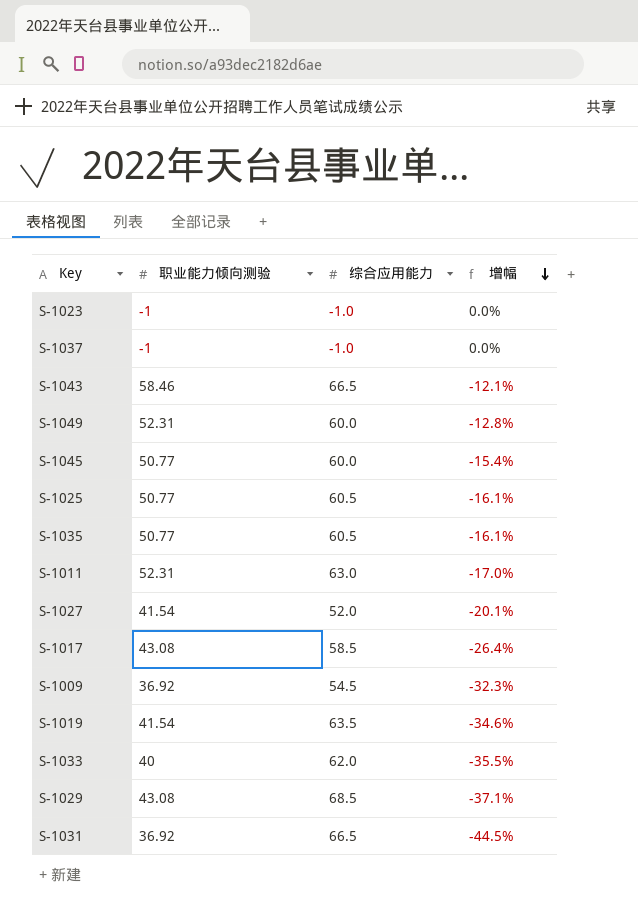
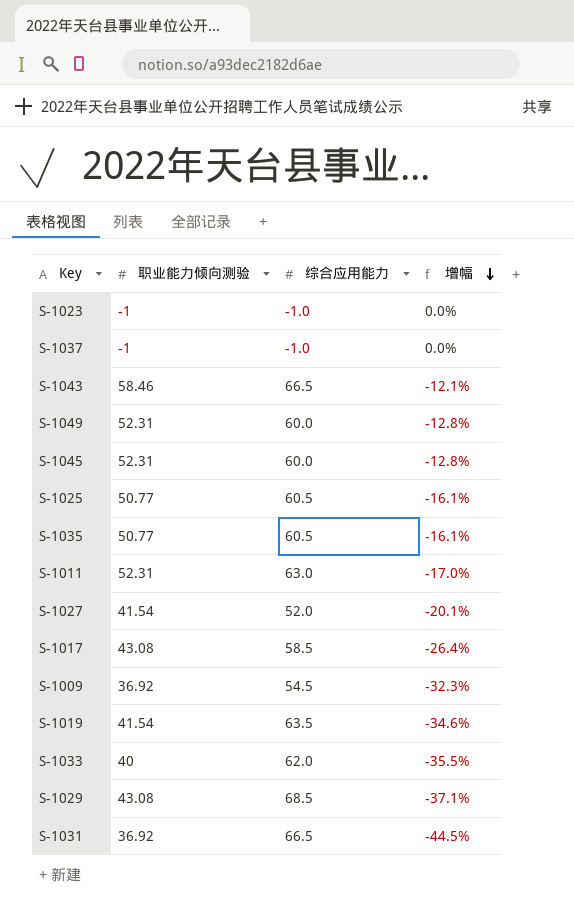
S-1045 | 职业能力倾向测验: 50.77 -> 52.31
S-1045 | 增幅: -15.4% -> -12.8%

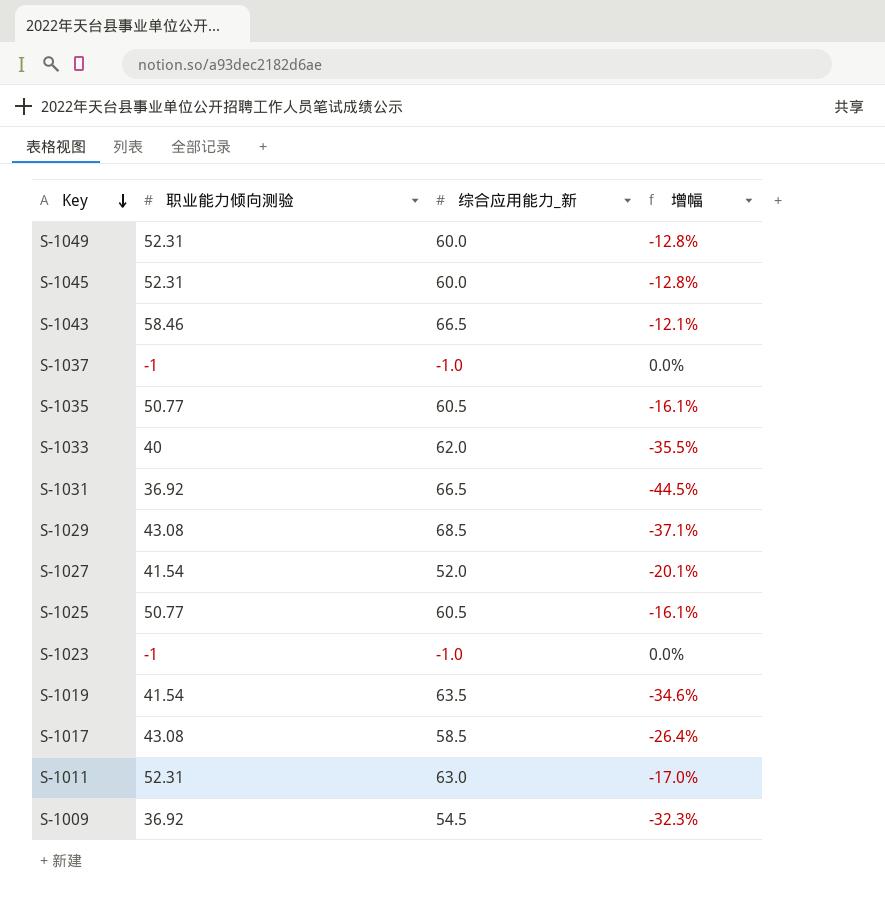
row order: 增幅 descending -> Key descending
column name: 综合应用能力 -> 综合应用能力_新

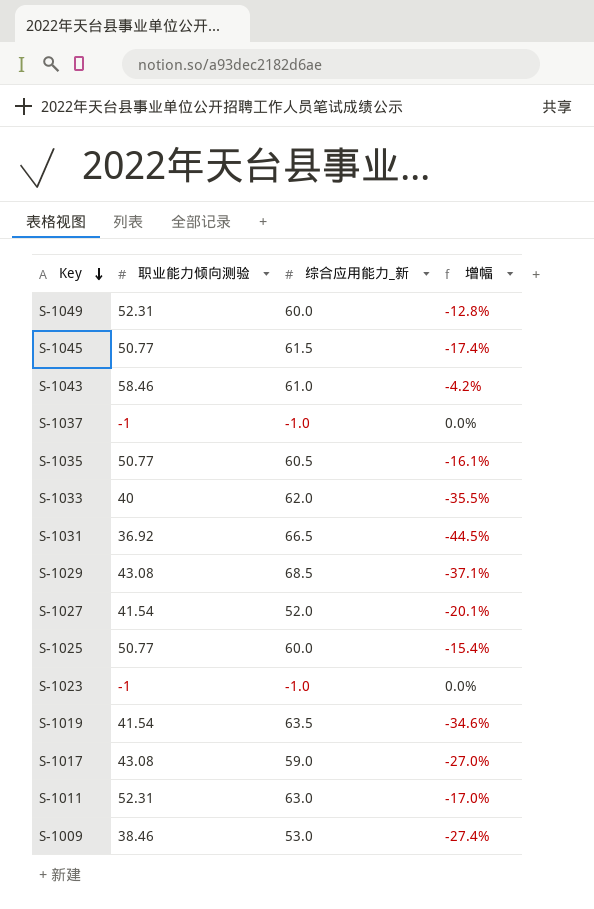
S-1045 | 职业能力倾向测验: 52.31 -> 50.77
S-1045 | 综合应用能力_新: 60.0 -> 61.5
S-1045 | 增幅: -12.8% -> -17.4%
S-1043 | 综合应用能力_新: 66.5 -> 61.0
S-1043 | 增幅: -12.1% -> -4.2%
S-1025 | 综合应用能力_新: 60.5 -> 60.0
S-1025 | 增幅: -16.1% -> -15.4%
S-1017 | 综合应用能力_新: 58.5 -> 59.0
S-1017 | 增幅: -26.4% -> -27.0%
S-1009 | 职业能力倾向测验: 36.92 -> 38.46
S-1009 | 综合应用能力_新: 54.5 -> 53.0
S-1009 | 增幅: -32.3% -> -27.4%

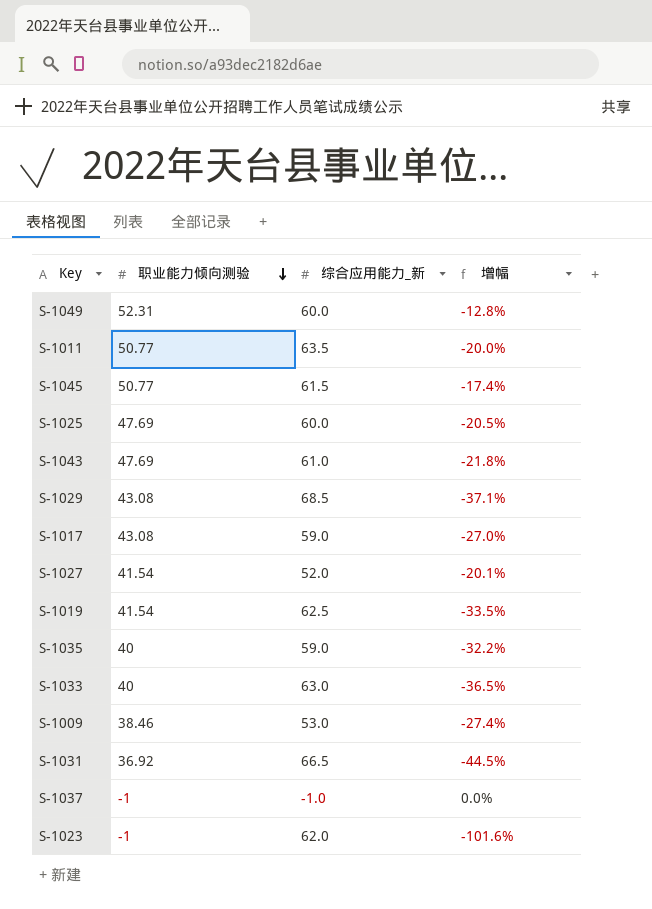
row order: Key descending -> 职业能力倾向测验 descending
S-1011 | 职业能力倾向测验: 52.31 -> 50.77
S-1011 | 综合应用能力_新: 63.0 -> 63.5
S-1011 | 增幅: -17.0% -> -20.0%
S-1025 | 职业能力倾向测验: 50.77 -> 47.69
S-1025 | 增幅: -15.4% -> -20.5%
S-1043 | 职业能力倾向测验: 58.46 -> 47.69
S-1043 | 增幅: -4.2% -> -21.8%
S-1019 | 综合应用能力_新: 63.5 -> 62.5
S-1019 | 增幅: -34.6% -> -33.5%
S-1035 | 职业能力倾向测验: 50.77 -> 40
S-1035 | 综合应用能力_新: 60.5 -> 59.0
S-1035 | 增幅: -16.1% -> -32.2%
S-1033 | 综合应用能力_新: 62.0 -> 63.0
S-1033 | 增幅: -35.5% -> -36.5%
S-1023 | 综合应用能力_新: -1.0 -> 62.0
S-1023 | 增幅: 0.0% -> -101.6%

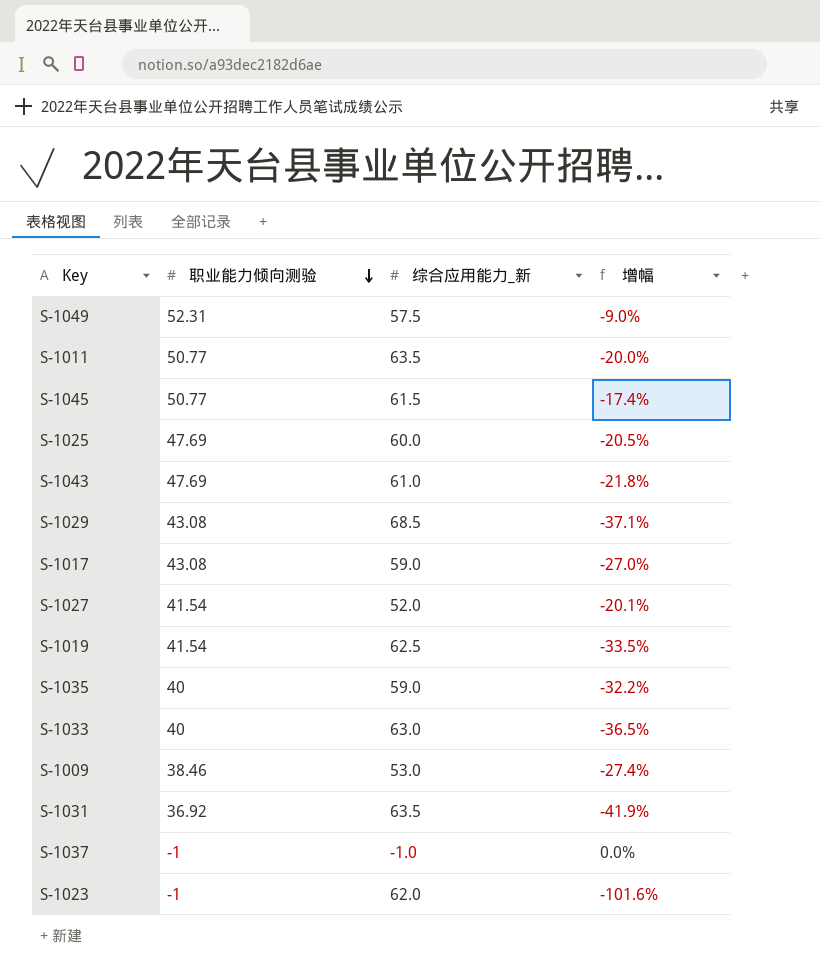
S-1049 | 综合应用能力_新: 60.0 -> 57.5
S-1049 | 增幅: -12.8% -> -9.0%
S-1031 | 综合应用能力_新: 66.5 -> 63.5
S-1031 | 增幅: -44.5% -> -41.9%

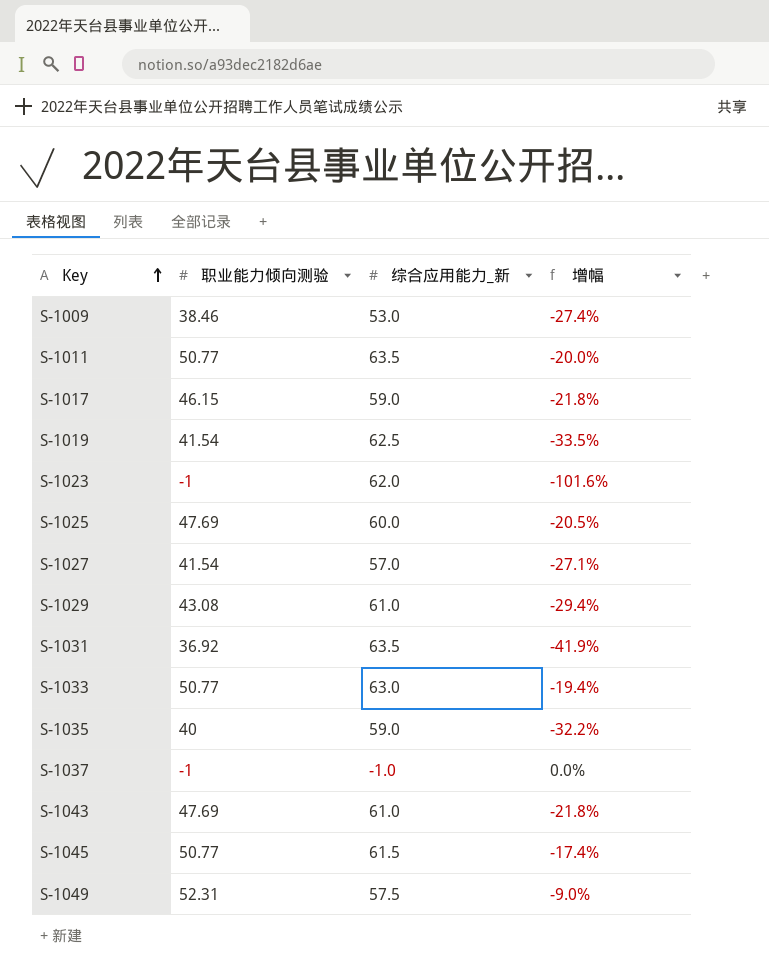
row order: 职业能力倾向测验 descending -> Key ascending
S-1017 | 职业能力倾向测验: 43.08 -> 46.15
S-1017 | 增幅: -27.0% -> -21.8%
S-1027 | 综合应用能力_新: 52.0 -> 57.0
S-1027 | 增幅: -20.1% -> -27.1%
S-1029 | 综合应用能力_新: 68.5 -> 61.0
S-1029 | 增幅: -37.1% -> -29.4%
S-1033 | 职业能力倾向测验: 40 -> 50.77
S-1033 | 增幅: -36.5% -> -19.4%

